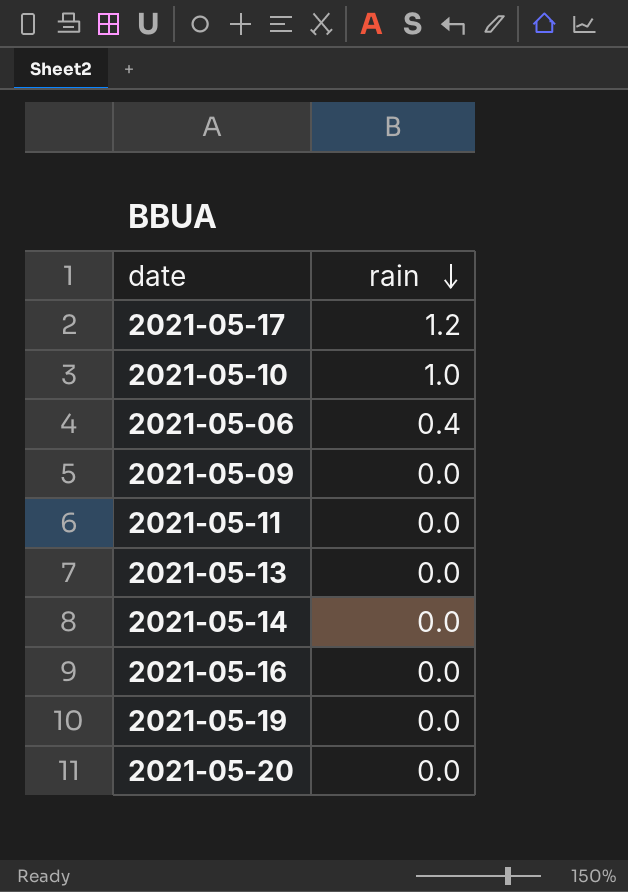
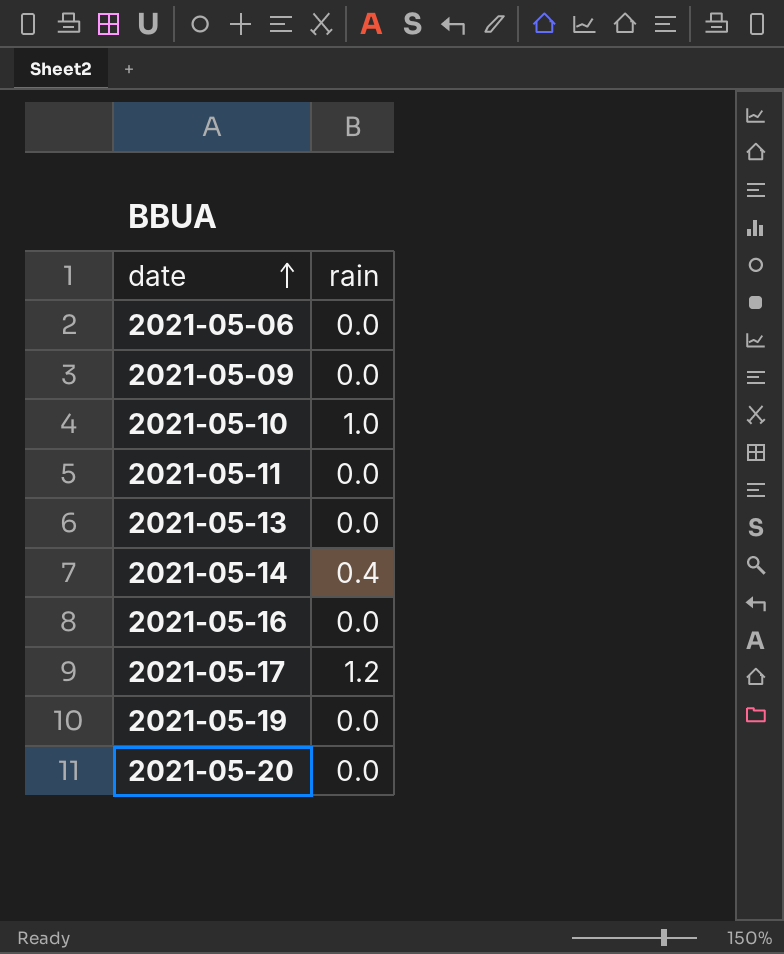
row order: rain descending -> date ascending
2021-05-06 | rain: 0.4 -> 0.0
2021-05-14 | rain: 0.0 -> 0.4

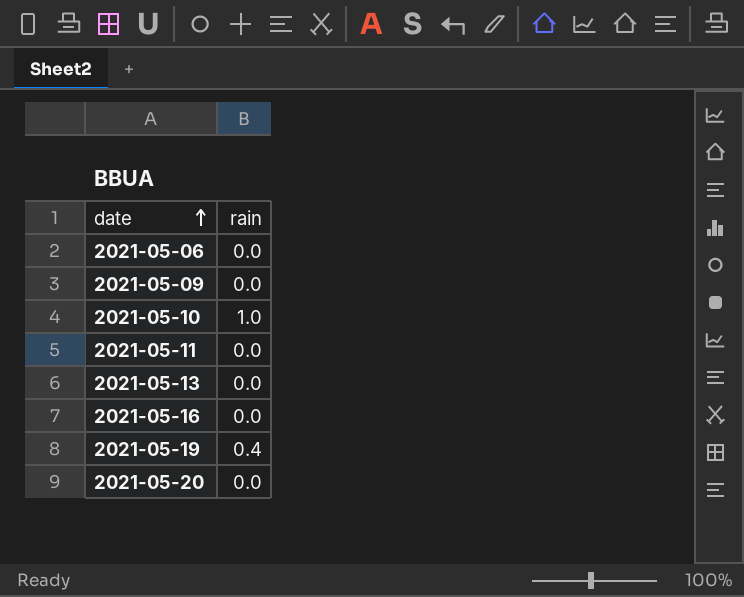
row 2021-05-14: 0.4 -> none
row 2021-05-17: 1.2 -> none
2021-05-19 | rain: 0.0 -> 0.4

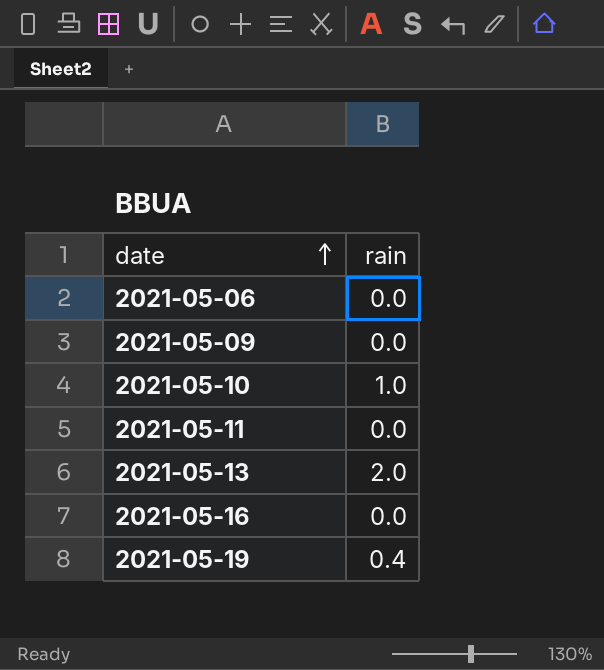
row 2021-05-20: 0.0 -> none
2021-05-13 | rain: 0.0 -> 2.0

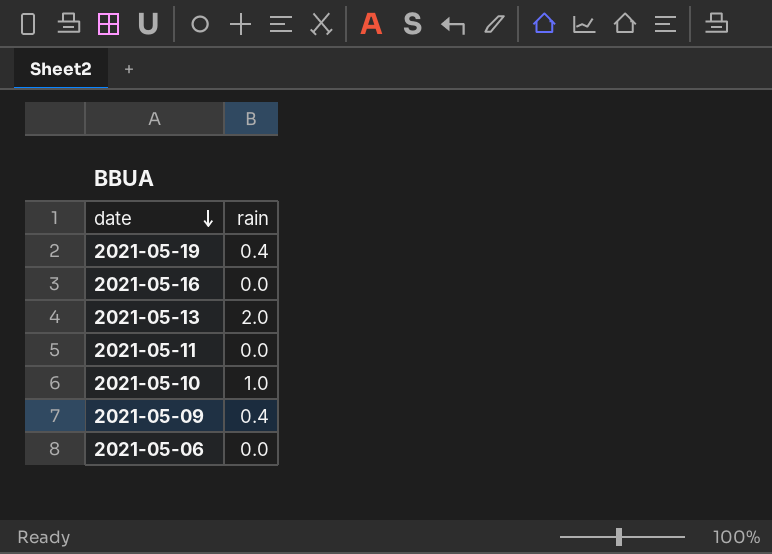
row order: date ascending -> date descending
2021-05-09 | rain: 0.0 -> 0.4

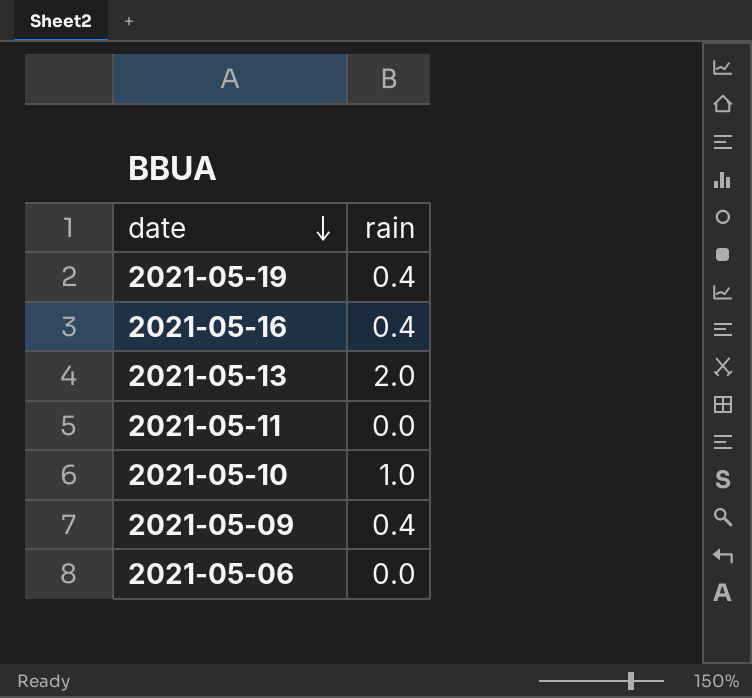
2021-05-16 | rain: 0.0 -> 0.4

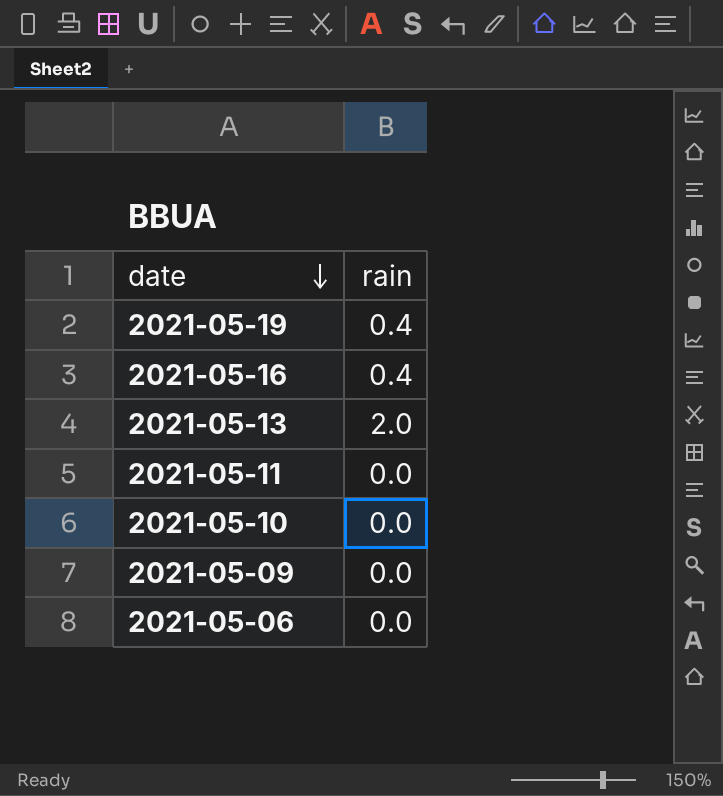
2021-05-10 | rain: 1.0 -> 0.0
2021-05-09 | rain: 0.4 -> 0.0

